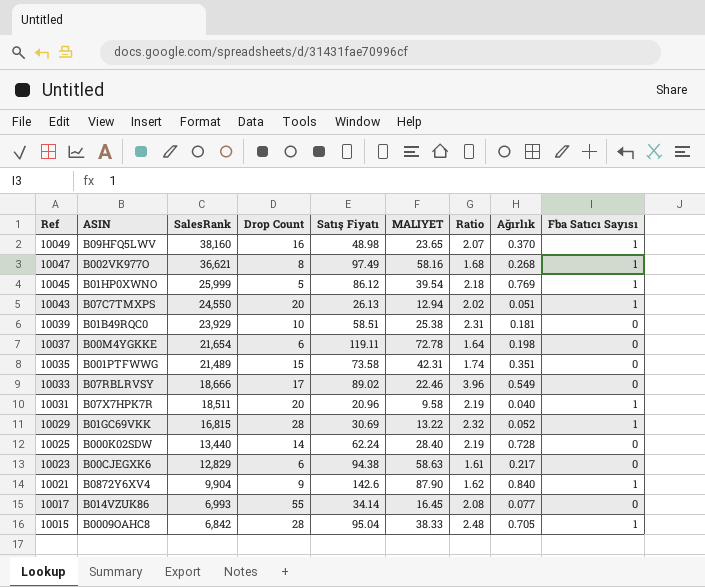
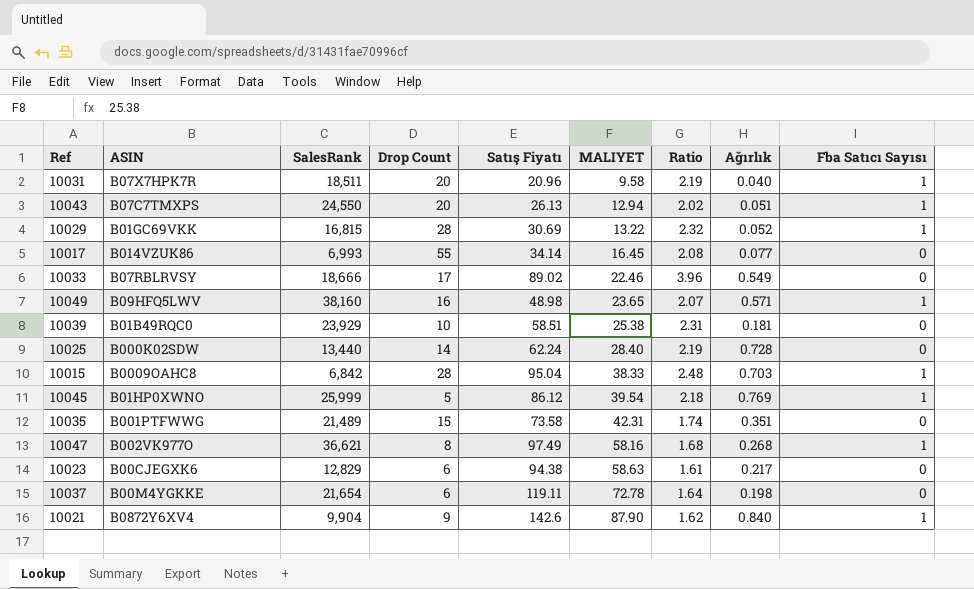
row order: Ref descending -> MALIYET ascending
10049 | Ağırlık: 0.370 -> 0.571
10015 | Ağırlık: 0.705 -> 0.703

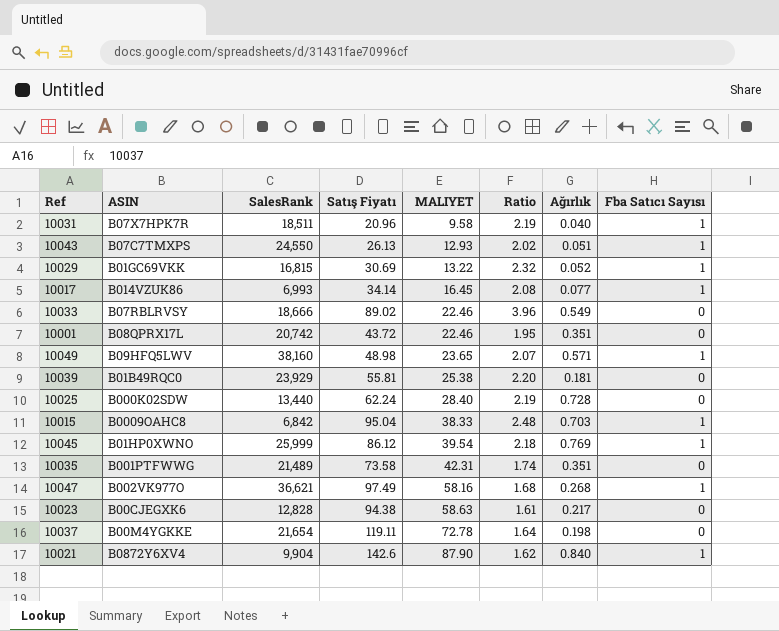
column Drop Count | position: 4 -> none
10043 | MALIYET: 12.94 -> 12.93
10017 | Fba Satıcı Sayısı: 0 -> 1
row 10001: none -> B08QPRX17L | 20,742 | 43.72 | 22.46 | 1.95 | 0.351 | 0
10039 | Satış Fiyatı: 58.51 -> 55.81
10039 | Ratio: 2.31 -> 2.20
10023 | SalesRank: 12,829 -> 12,828

